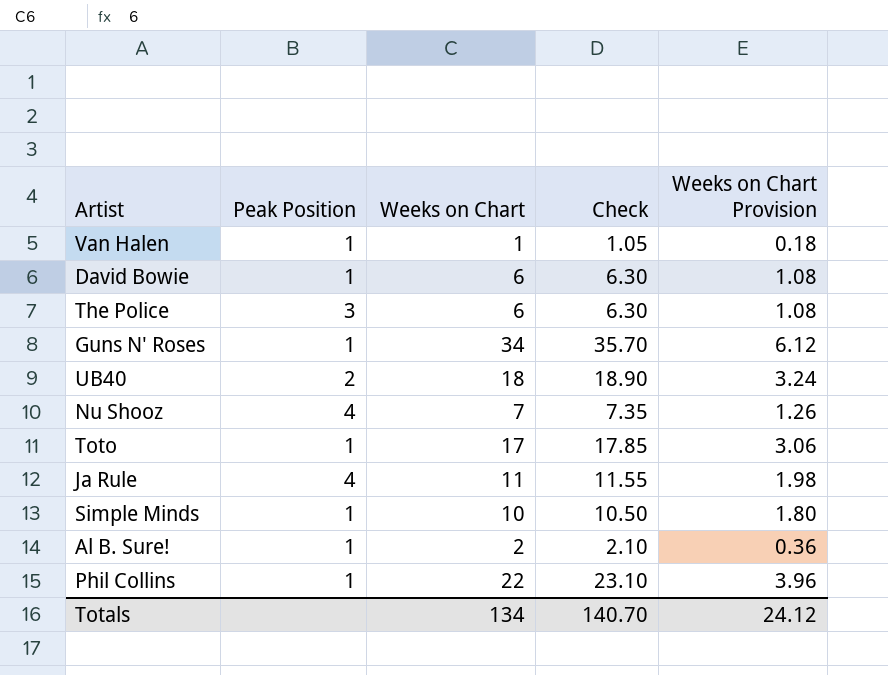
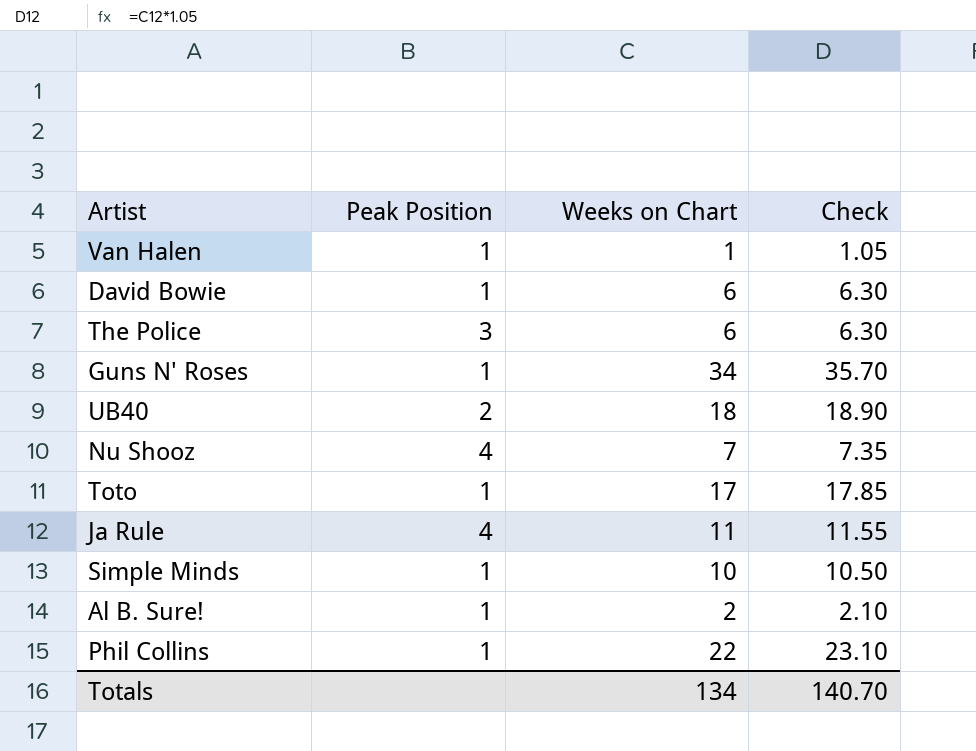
column Weeks on Chart Provision | formula: [Weeks on Chart] * 0.18 -> none

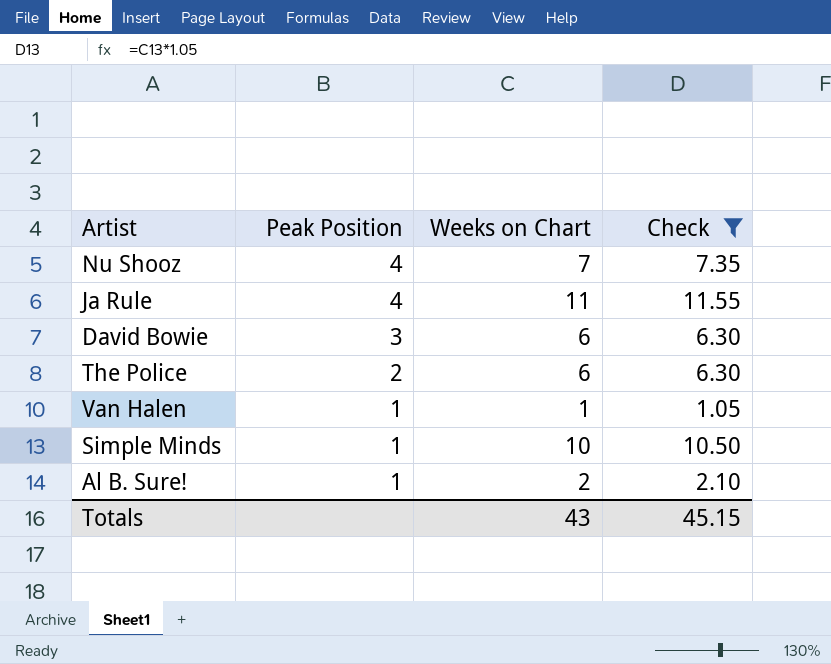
filter: none -> Check <= 11.55
row order: none -> Peak Position descending
David Bowie | Peak Position: 1 -> 3
The Police | Peak Position: 3 -> 2
Totals | Weeks on Chart: 134 -> 43
Totals | Check: 140.70 -> 45.15

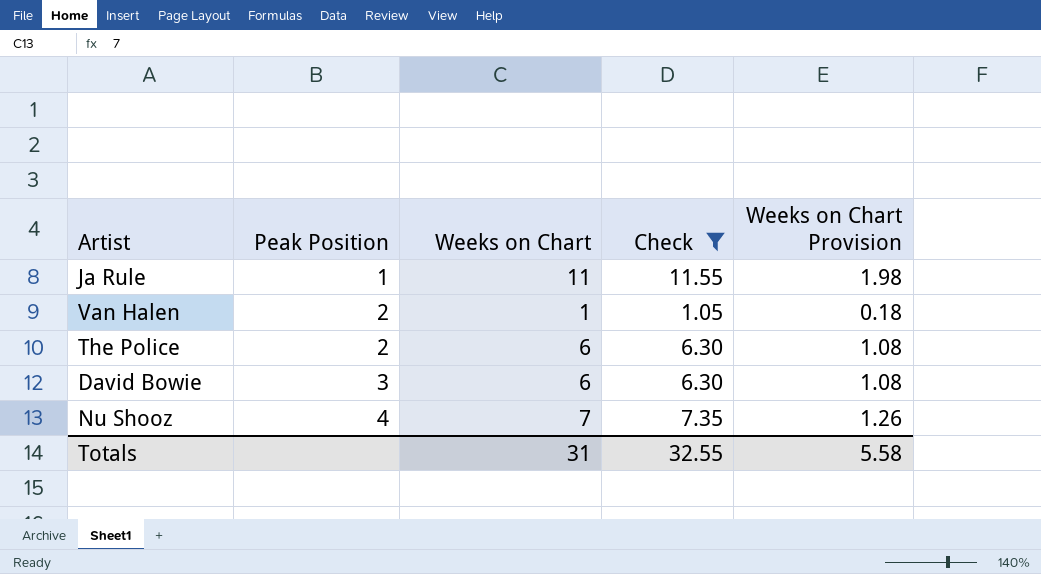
row order: Peak Position descending -> Peak Position ascending
column Weeks on Chart Provision | formula: none -> [Weeks on Chart] * 0.18
row Simple Minds: 1 | 10 | 10.50 -> none
row Al B. Sure!: 1 | 2 | 2.10 -> none
Ja Rule | Peak Position: 4 -> 1
Van Halen | Peak Position: 1 -> 2
Totals | Weeks on Chart: 43 -> 31
Totals | Check: 45.15 -> 32.55

